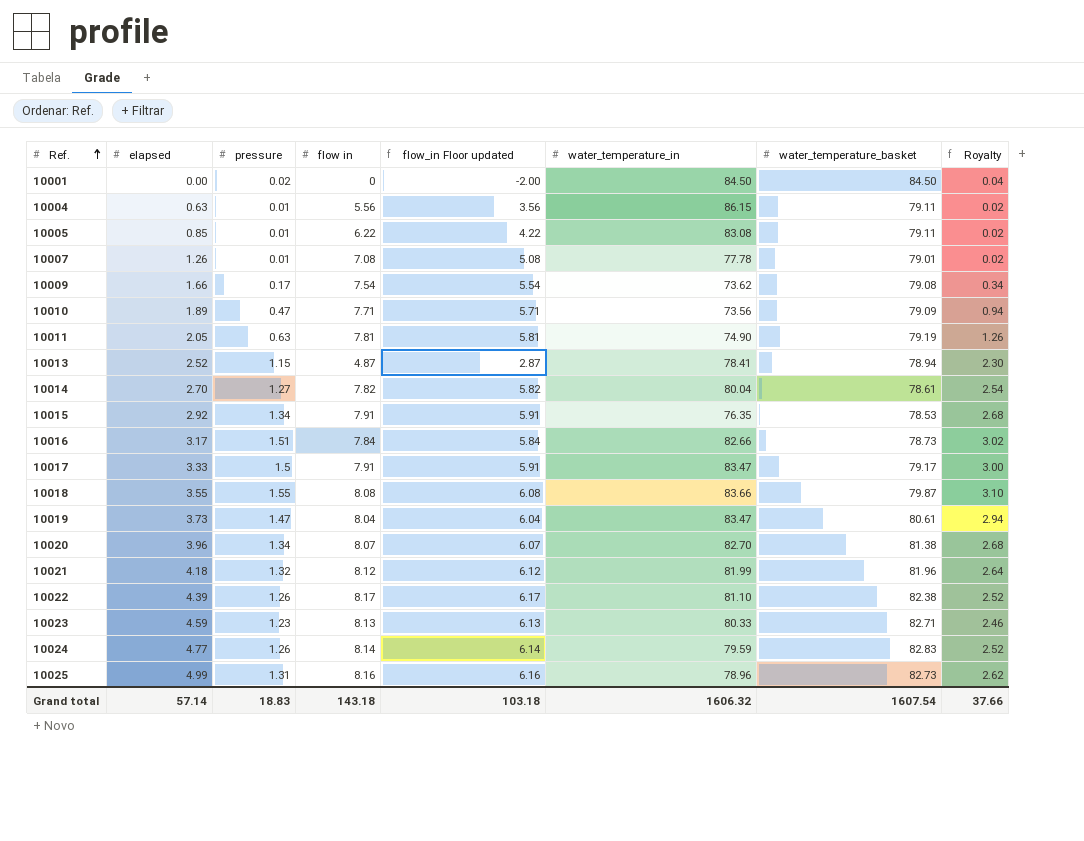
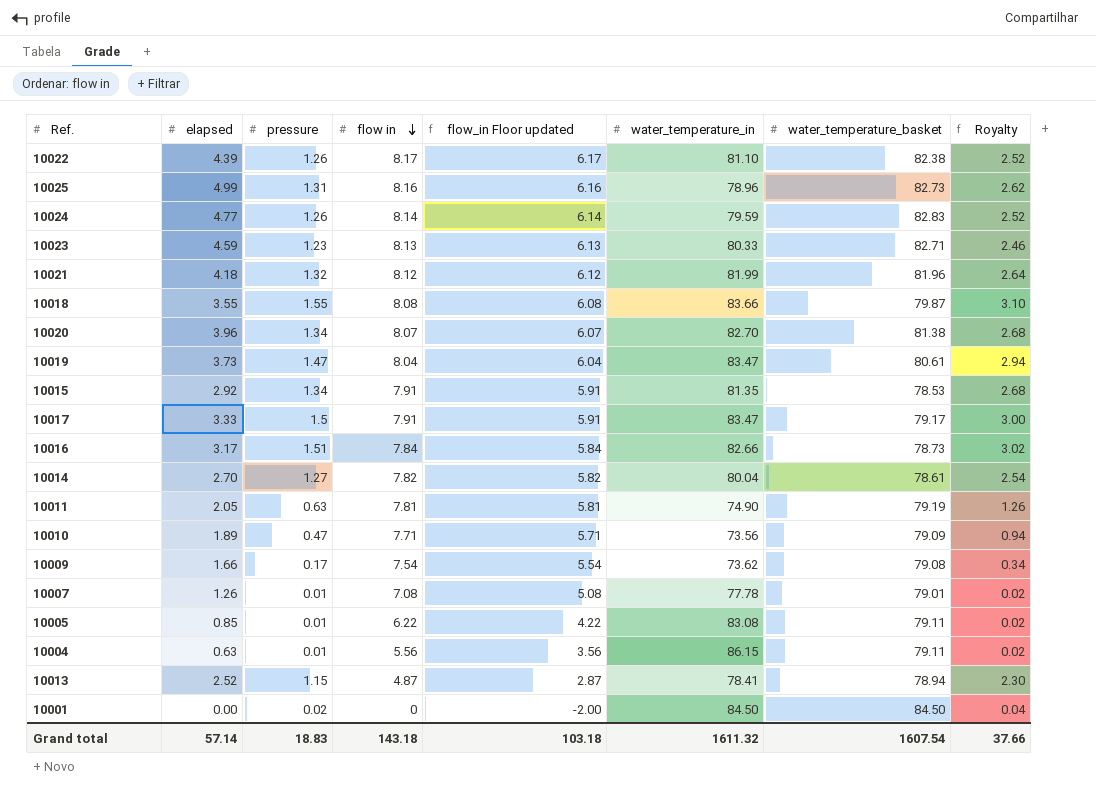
row order: Ref. ascending -> flow in descending
10015 | water_temperature_in: 76.35 -> 81.35
Grand total | water_temperature_in: 1606.32 -> 1611.32

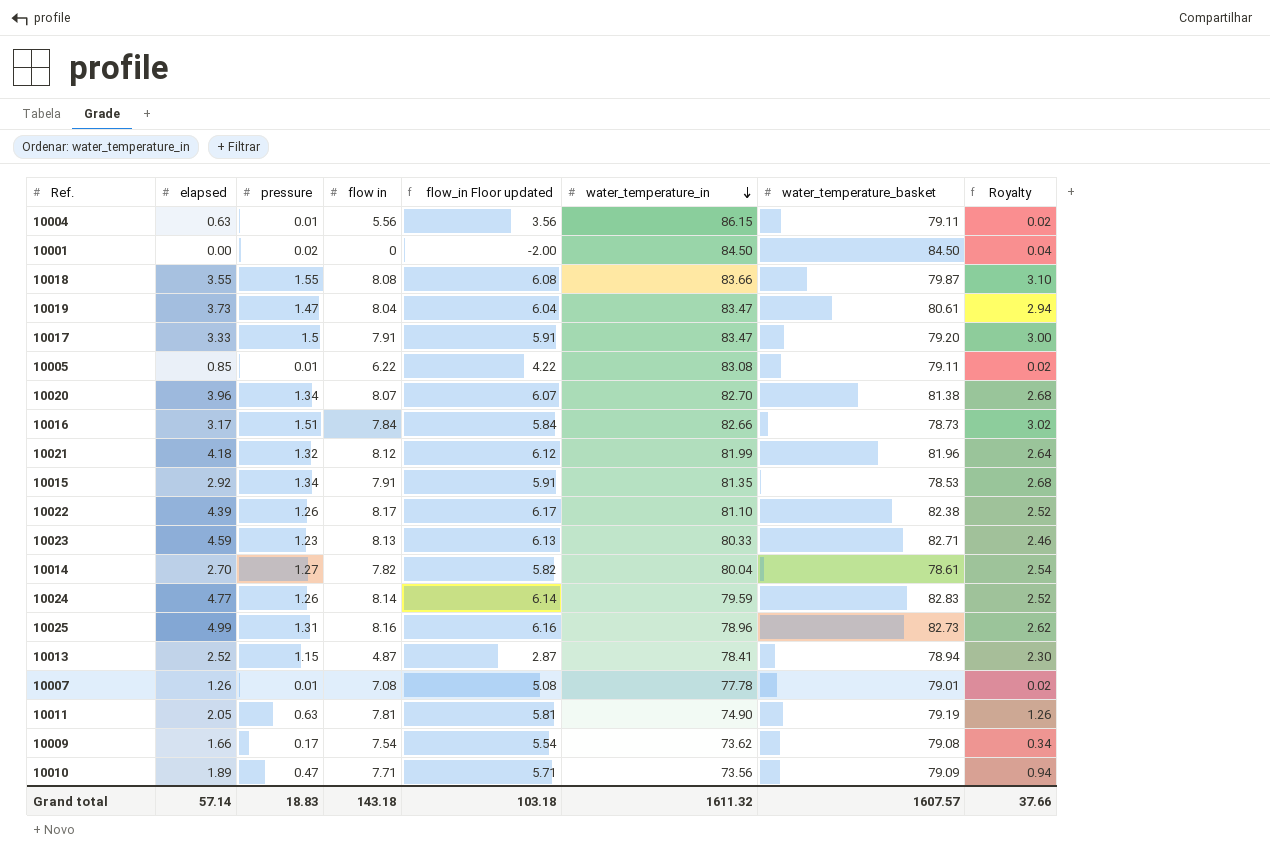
row order: flow in descending -> water_temperature_in descending
10017 | water_temperature_basket: 79.17 -> 79.20
Grand total | water_temperature_basket: 1607.54 -> 1607.57

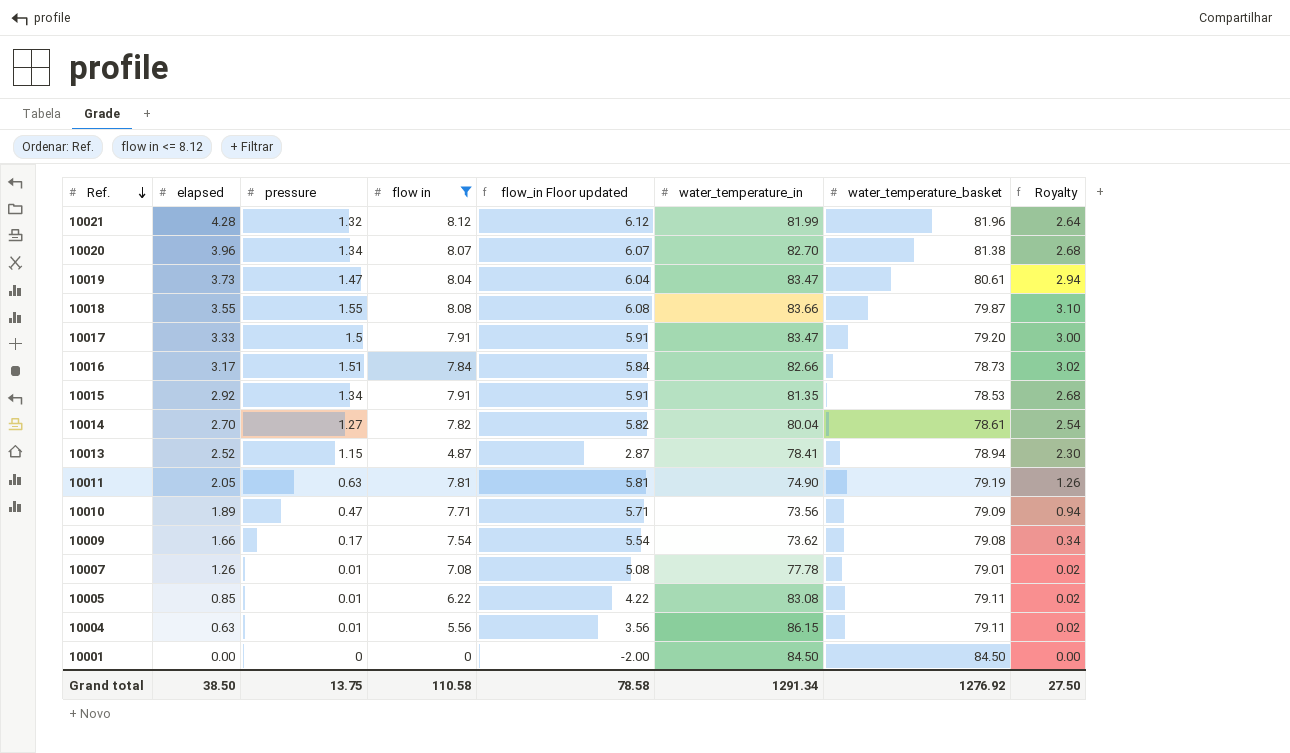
filter: none -> flow in <= 8.12
row order: water_temperature_in descending -> Ref. descending
10021 | elapsed: 4.18 -> 4.28
10001 | pressure: 0.02 -> 0
10001 | Royalty: 0.04 -> 0.00
Grand total | elapsed: 57.14 -> 38.50
Grand total | pressure: 18.83 -> 13.75
Grand total | flow in: 143.18 -> 110.58
Grand total | flow_in Floor updated: 103.18 -> 78.58
Grand total | water_temperature_in: 1611.32 -> 1291.34
Grand total | water_temperature_basket: 1607.57 -> 1276.92
Grand total | Royalty: 37.66 -> 27.50

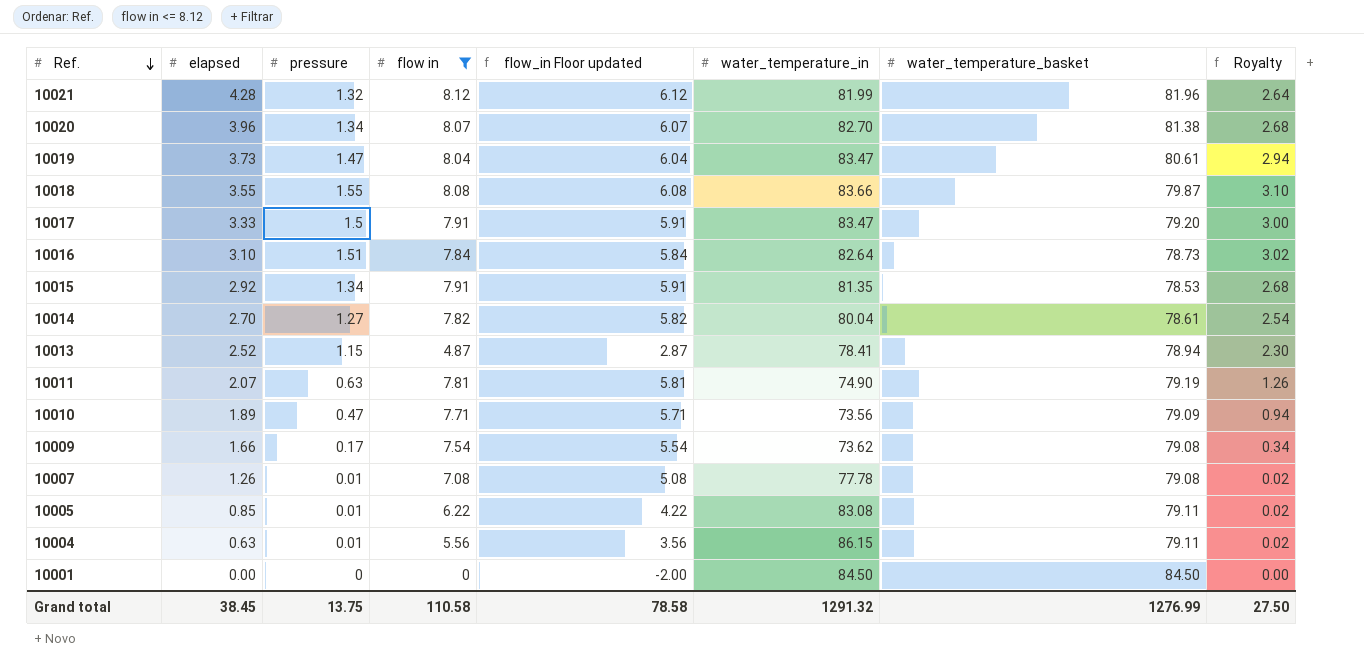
10016 | elapsed: 3.17 -> 3.10
10016 | water_temperature_in: 82.66 -> 82.64
10011 | elapsed: 2.05 -> 2.07
10007 | water_temperature_basket: 79.01 -> 79.08
Grand total | elapsed: 38.50 -> 38.45
Grand total | water_temperature_in: 1291.34 -> 1291.32
Grand total | water_temperature_basket: 1276.92 -> 1276.99

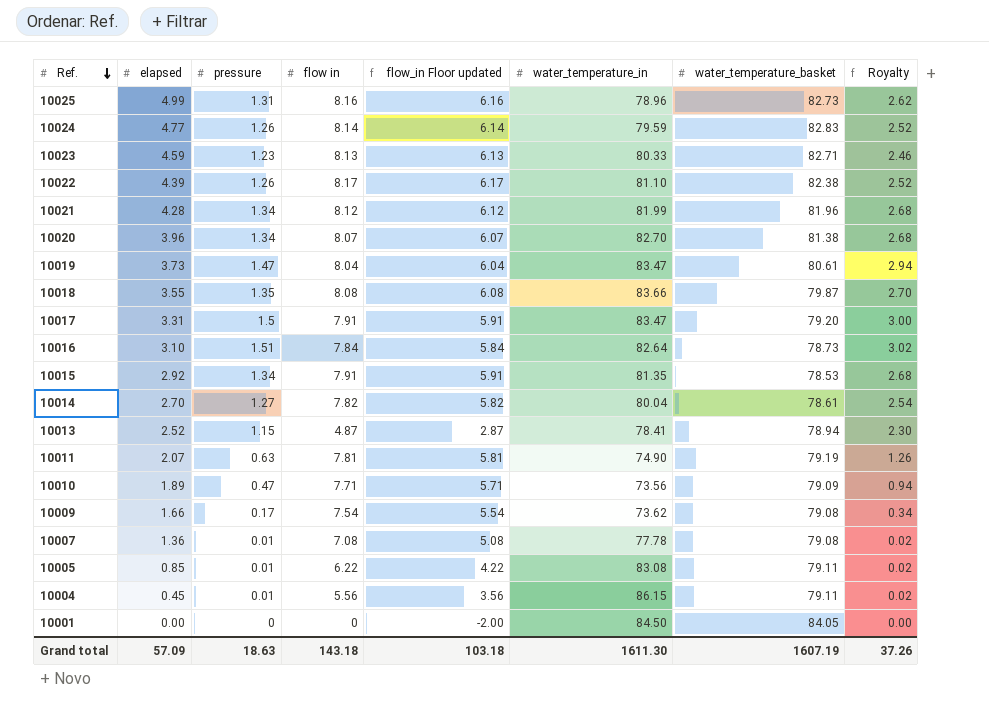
filter: flow in <= 8.12 -> none
10021 | pressure: 1.32 -> 1.34
10021 | Royalty: 2.64 -> 2.68
10018 | pressure: 1.55 -> 1.35
10018 | Royalty: 3.10 -> 2.70
10017 | elapsed: 3.33 -> 3.31
10007 | elapsed: 1.26 -> 1.36
10004 | elapsed: 0.63 -> 0.45
10001 | water_temperature_basket: 84.50 -> 84.05
Grand total | elapsed: 38.45 -> 57.09
Grand total | pressure: 13.75 -> 18.63
Grand total | flow in: 110.58 -> 143.18
Grand total | flow_in Floor updated: 78.58 -> 103.18
Grand total | water_temperature_in: 1291.32 -> 1611.30
Grand total | water_temperature_basket: 1276.99 -> 1607.19
Grand total | Royalty: 27.50 -> 37.26

